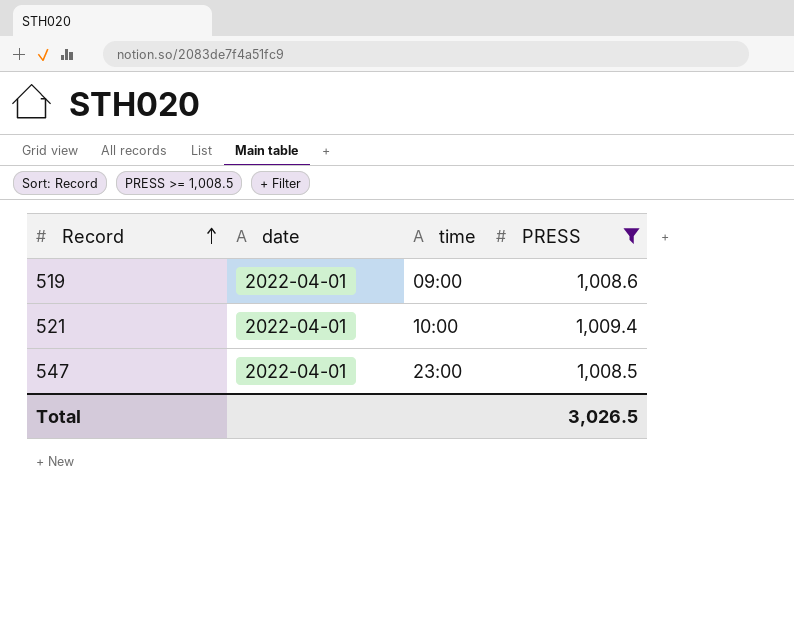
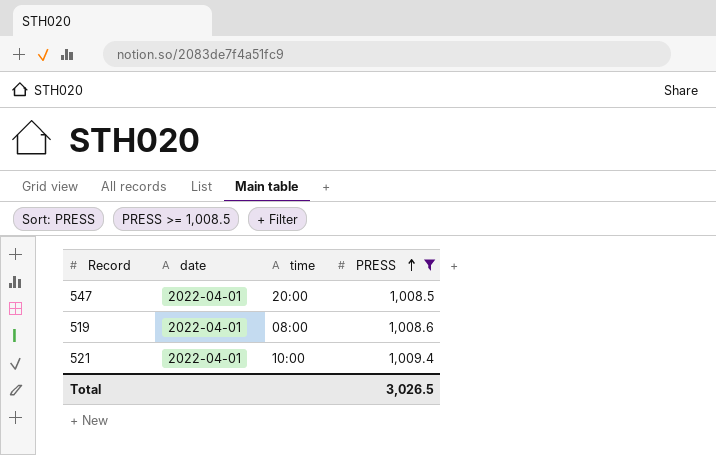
row order: Record ascending -> PRESS ascending
547 | time: 23:00 -> 20:00
519 | time: 09:00 -> 08:00

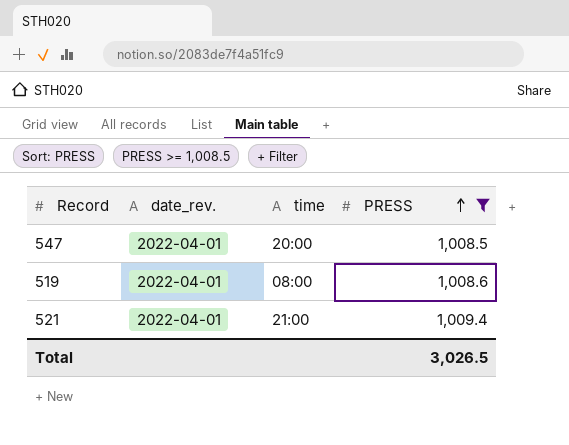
column name: date -> date_rev.
521 | time: 10:00 -> 21:00

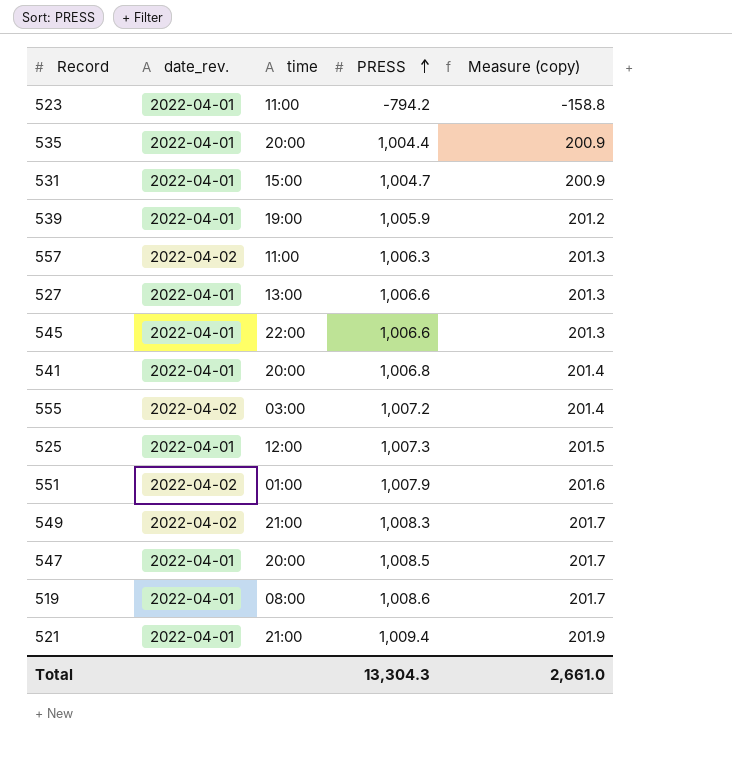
filter: PRESS >= 1,008.5 -> none
column Measure (copy) | formula: none -> [PRESS] * 0.2
Total | PRESS: 3,026.5 -> 13,304.3

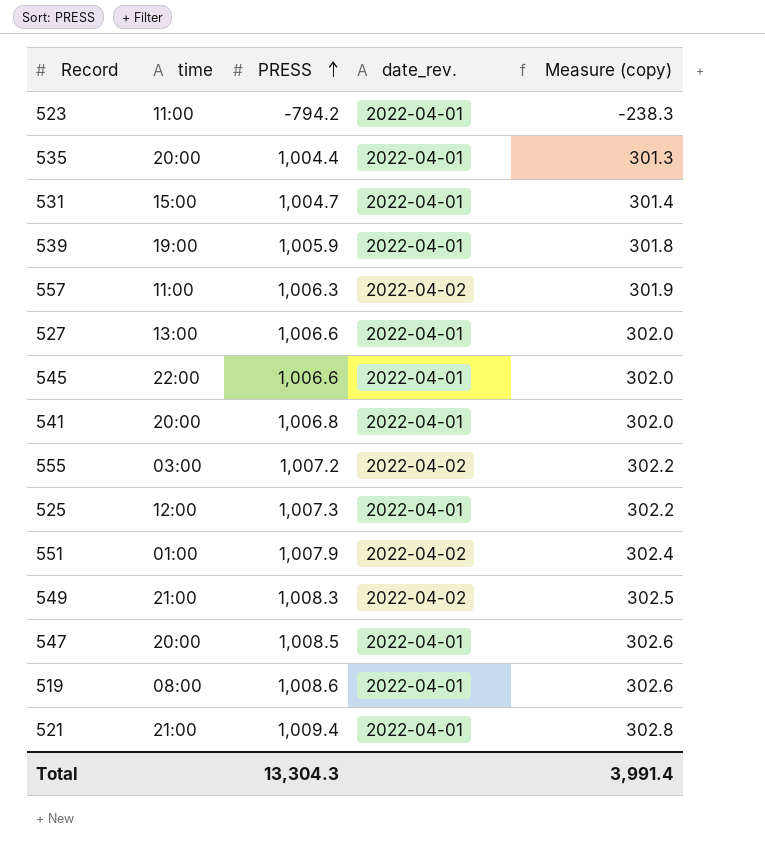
column date_rev. | position: 2 -> 4
column Measure (copy) | formula: [PRESS] * 0.2 -> [PRESS] * 0.3
Total | Measure (copy): 2,661.0 -> 3,991.4

